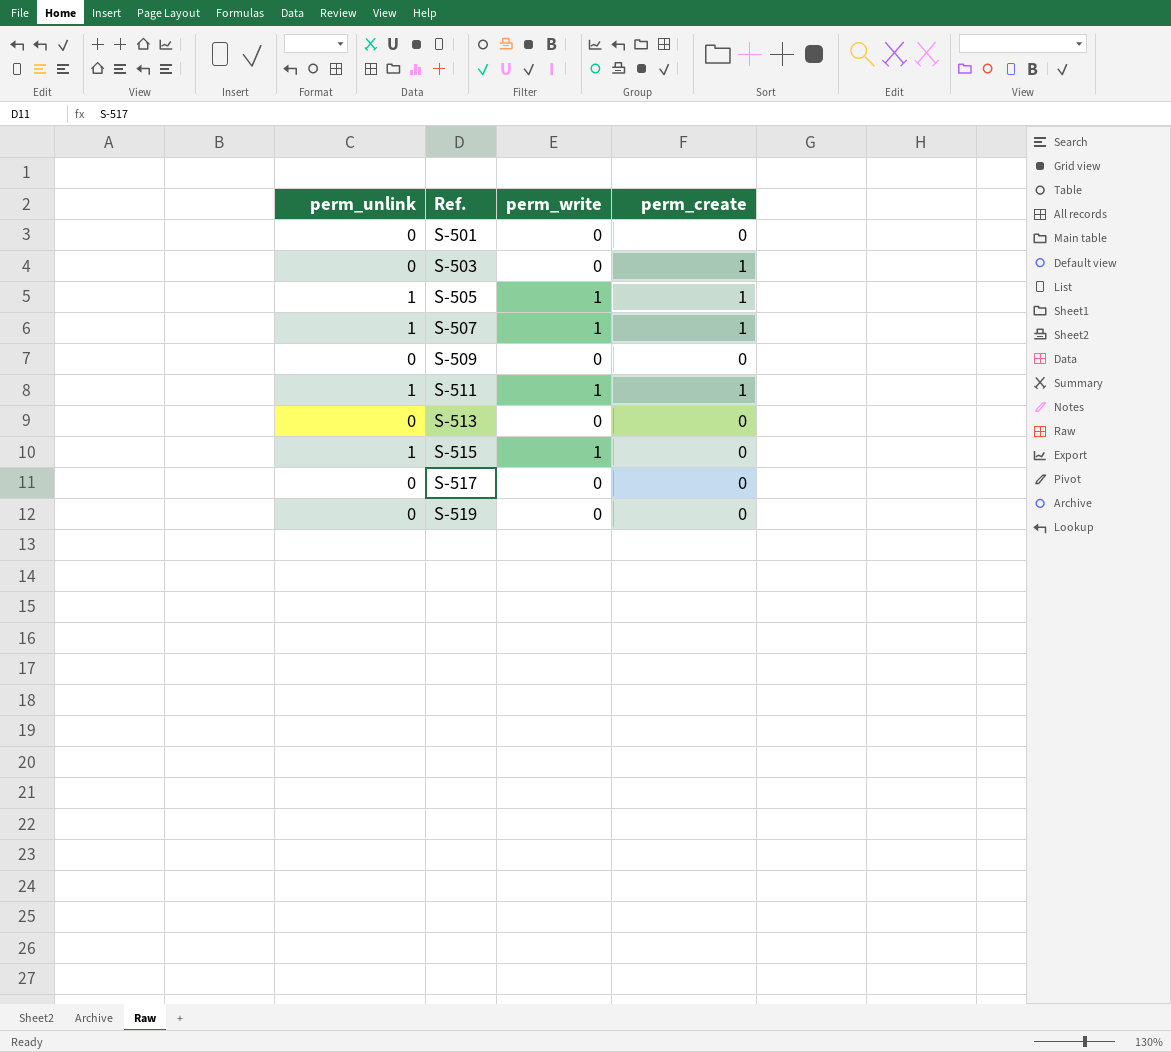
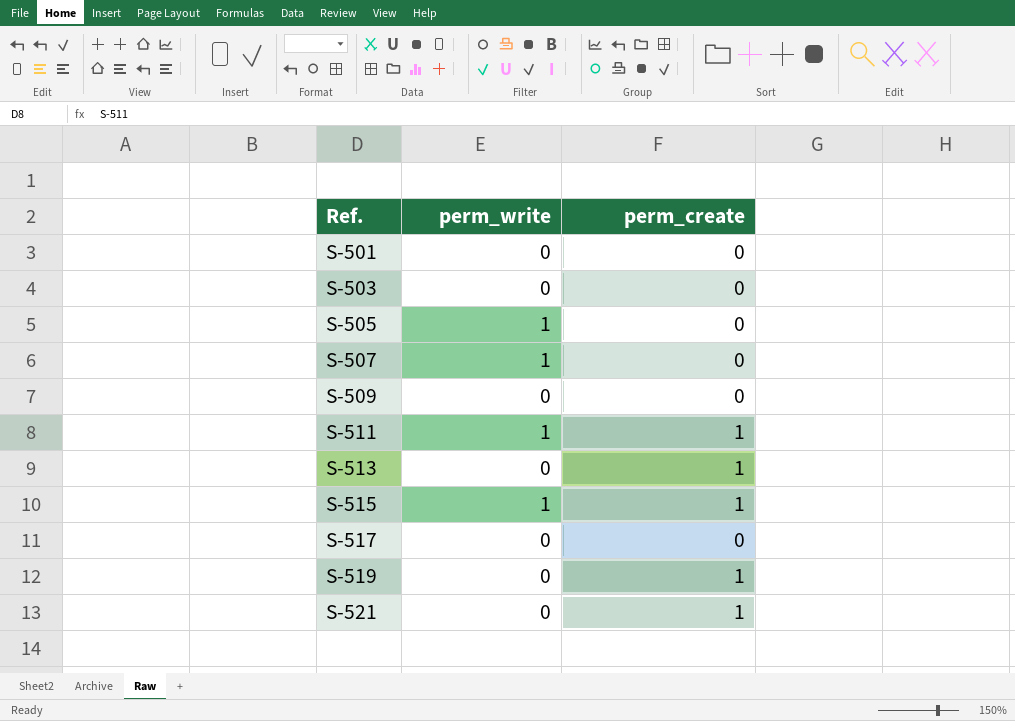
column perm_unlink | position: 1 -> none
S-503 | perm_create: 1 -> 0
S-505 | perm_create: 1 -> 0
S-507 | perm_create: 1 -> 0
S-513 | perm_create: 0 -> 1
S-515 | perm_create: 0 -> 1
S-519 | perm_create: 0 -> 1
row S-521: none -> 0 | 1

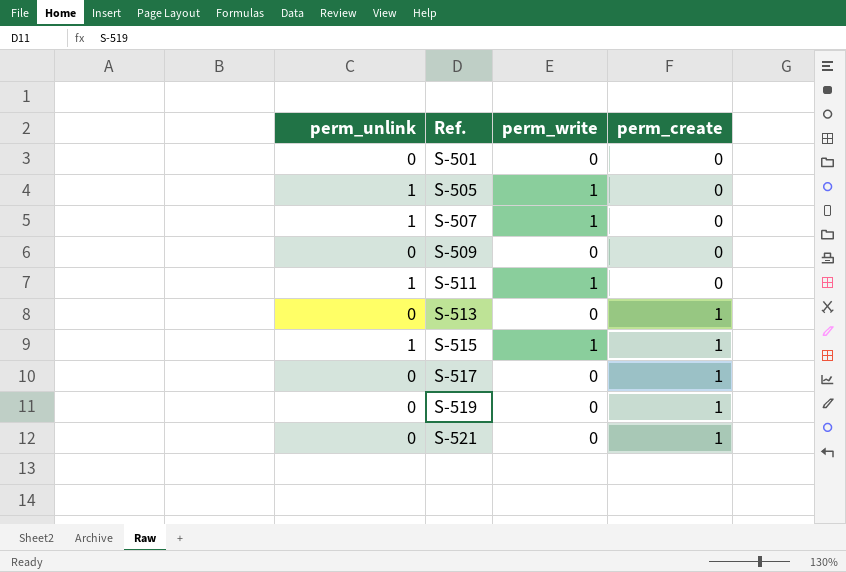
column perm_unlink | position: none -> 1
row S-503: 0 | 0 -> none
S-511 | perm_create: 1 -> 0
S-517 | perm_create: 0 -> 1

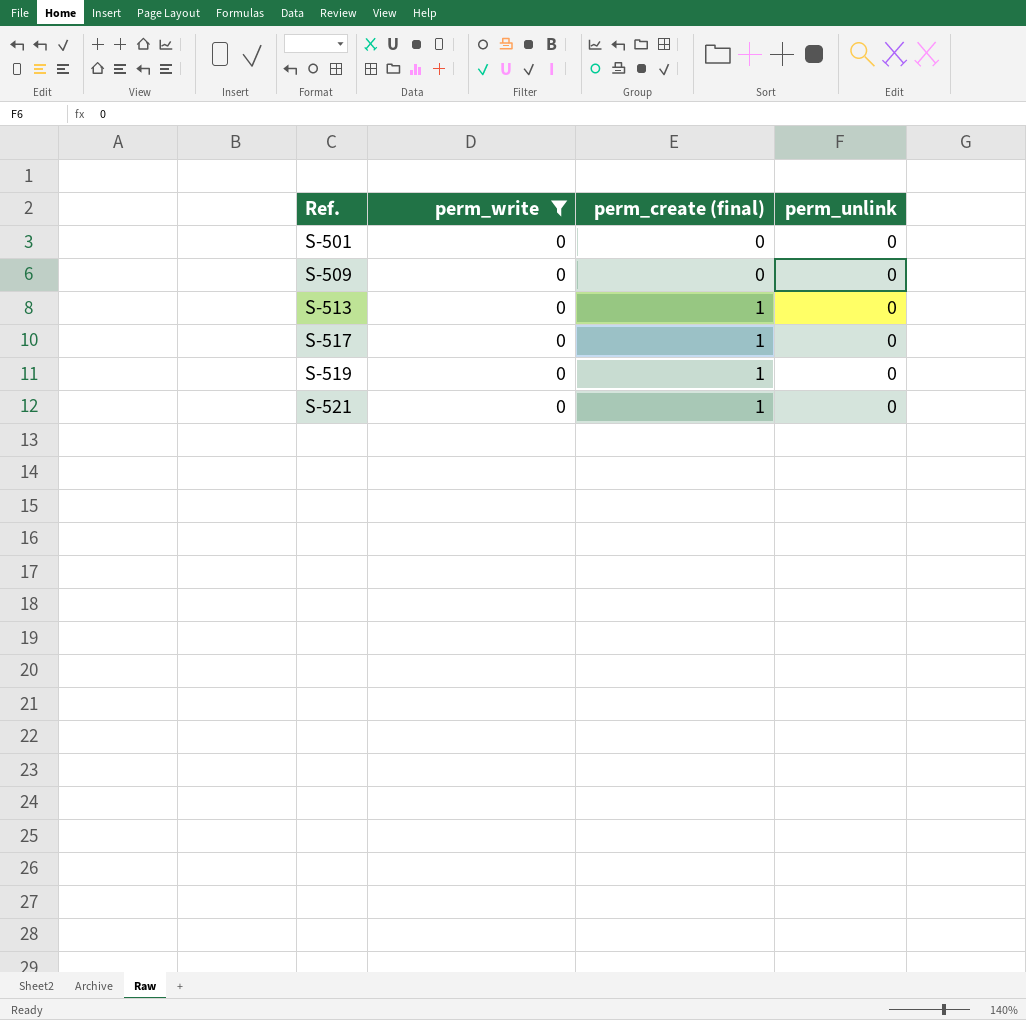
filter: none -> perm_write = 0
column name: perm_create -> perm_create (final)
column perm_unlink | position: 1 -> 4

